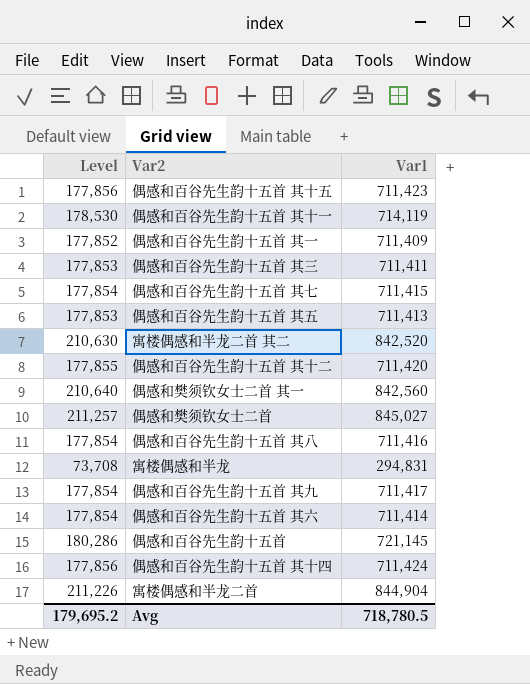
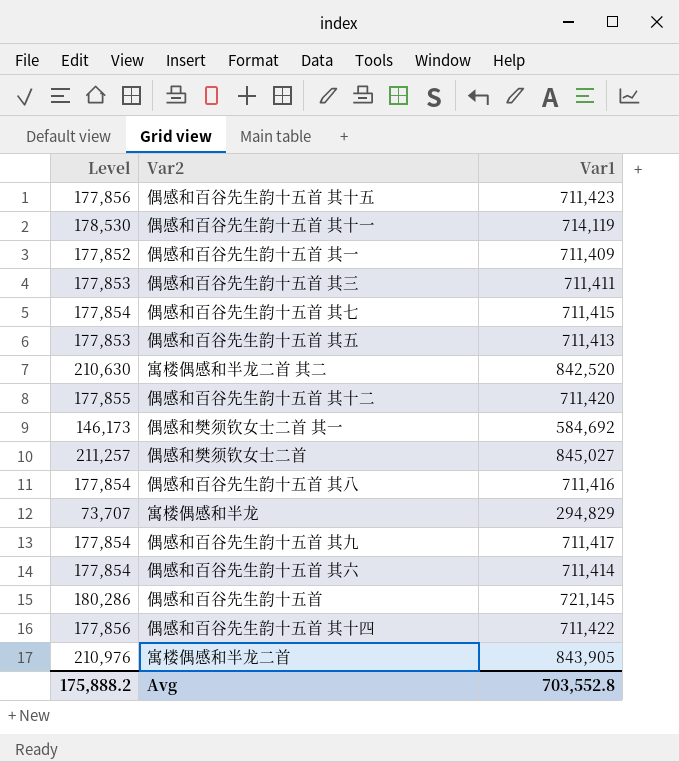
偶感和樊须钦女士二首 其一 | Level: 210,640 -> 146,173
偶感和樊须钦女士二首 其一 | Var1: 842,560 -> 584,692
寓楼偶感和半龙 | Level: 73,708 -> 73,707
寓楼偶感和半龙 | Var1: 294,831 -> 294,829
偶感和百谷先生韵十五首 其十四 | Var1: 711,424 -> 711,422
寓楼偶感和半龙二首 | Level: 211,226 -> 210,976
寓楼偶感和半龙二首 | Var1: 844,904 -> 843,905
Avg | Level: 179,695.2 -> 175,888.2
Avg | Var1: 718,780.5 -> 703,552.8

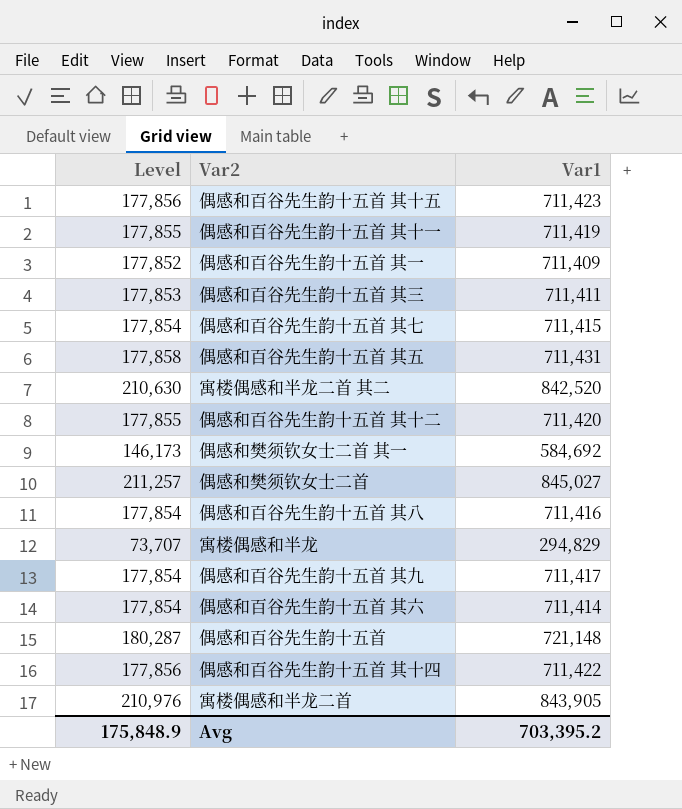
偶感和百谷先生韵十五首 其十一 | Level: 178,530 -> 177,855
偶感和百谷先生韵十五首 其十一 | Var1: 714,119 -> 711,419
偶感和百谷先生韵十五首 其五 | Level: 177,853 -> 177,858
偶感和百谷先生韵十五首 其五 | Var1: 711,413 -> 711,431
偶感和百谷先生韵十五首 | Level: 180,286 -> 180,287
偶感和百谷先生韵十五首 | Var1: 721,145 -> 721,148
Avg | Level: 175,888.2 -> 175,848.9
Avg | Var1: 703,552.8 -> 703,395.2

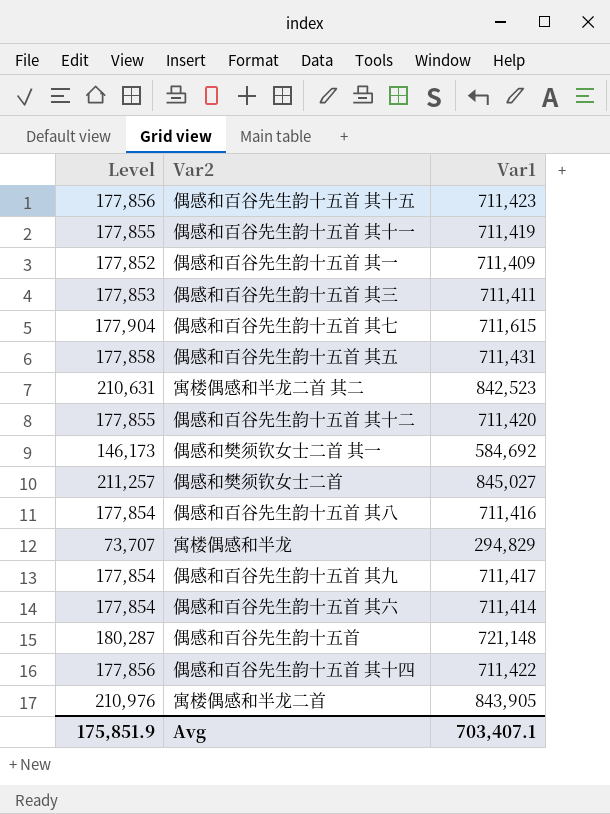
偶感和百谷先生韵十五首 其七 | Level: 177,854 -> 177,904
偶感和百谷先生韵十五首 其七 | Var1: 711,415 -> 711,615
寓楼偶感和半龙二首 其二 | Level: 210,630 -> 210,631
寓楼偶感和半龙二首 其二 | Var1: 842,520 -> 842,523
Avg | Level: 175,848.9 -> 175,851.9
Avg | Var1: 703,395.2 -> 703,407.1

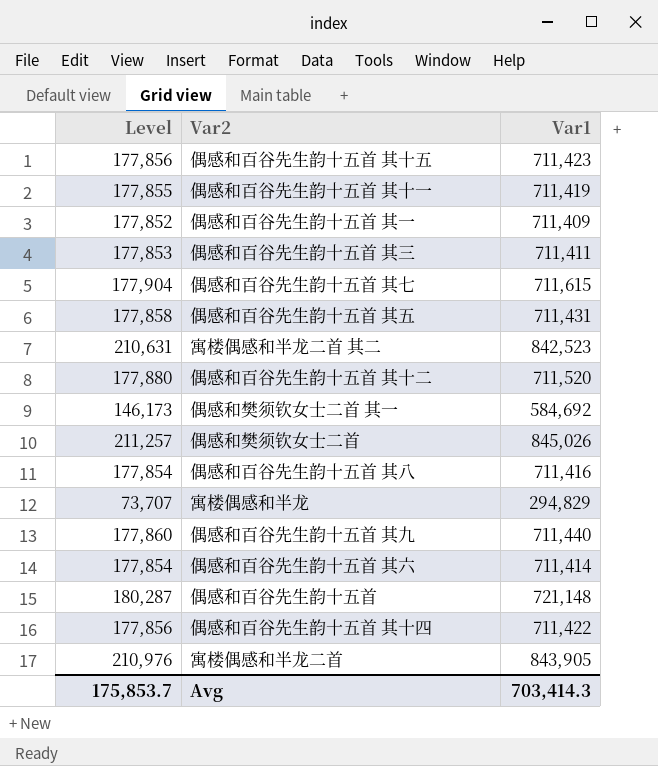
偶感和百谷先生韵十五首 其十二 | Level: 177,855 -> 177,880
偶感和百谷先生韵十五首 其十二 | Var1: 711,420 -> 711,520
偶感和樊须钦女士二首 | Var1: 845,027 -> 845,026
偶感和百谷先生韵十五首 其九 | Level: 177,854 -> 177,860
偶感和百谷先生韵十五首 其九 | Var1: 711,417 -> 711,440
Avg | Level: 175,851.9 -> 175,853.7
Avg | Var1: 703,407.1 -> 703,414.3

